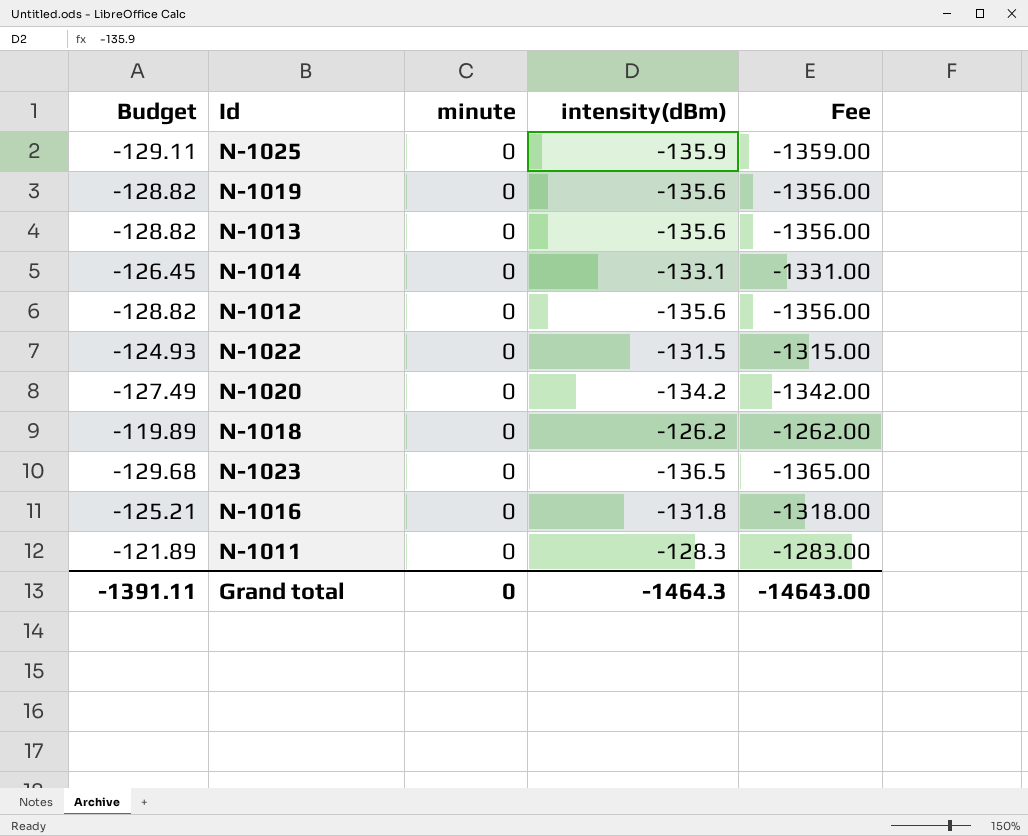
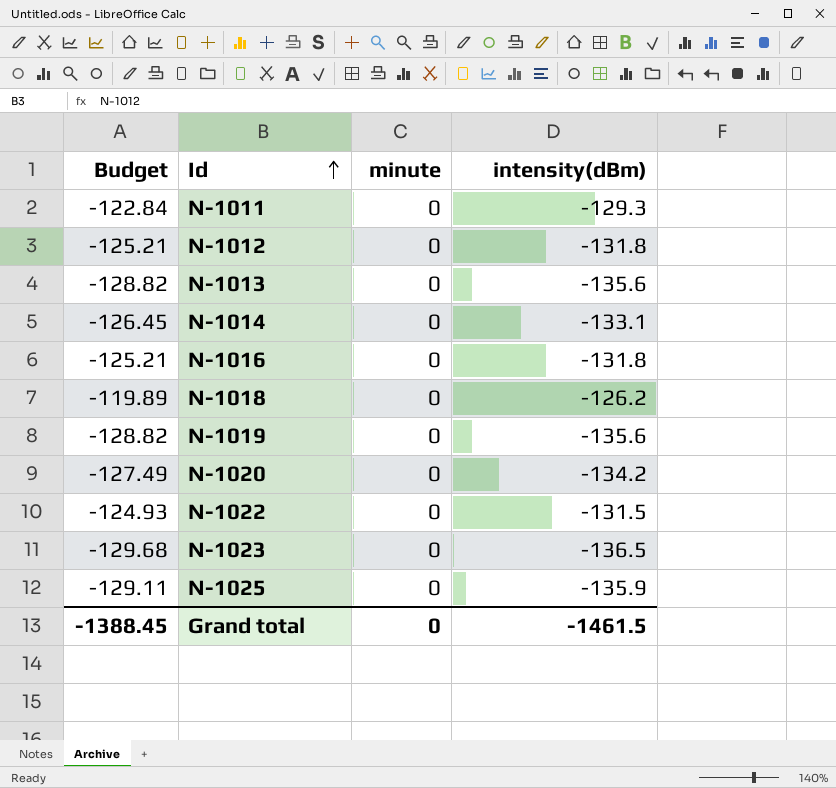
row order: none -> Id ascending
column Fee | formula: [intensity(dBm)] * 10 -> none
N-1011 | Budget: -121.89 -> -122.84
N-1011 | intensity(dBm): -128.3 -> -129.3
N-1012 | Budget: -128.82 -> -125.21
N-1012 | intensity(dBm): -135.6 -> -131.8
Grand total | Budget: -1391.11 -> -1388.45
Grand total | intensity(dBm): -1464.3 -> -1461.5

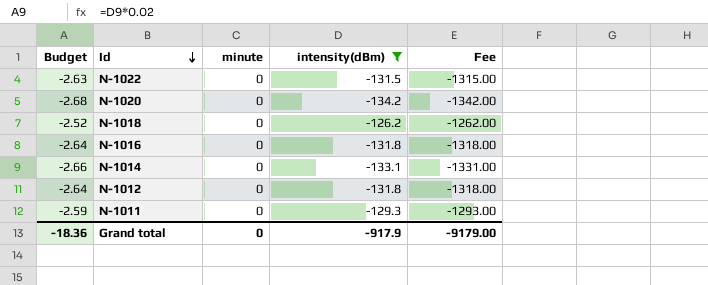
filter: none -> intensity(dBm) >= -134.2
row order: Id ascending -> Id descending
column Budget | formula: [intensity(dBm)] * 0.95 -> [intensity(dBm)] * 0.02
column Fee | formula: none -> [intensity(dBm)] * 10
Grand total | Budget: -1388.45 -> -18.36
Grand total | intensity(dBm): -1461.5 -> -917.9

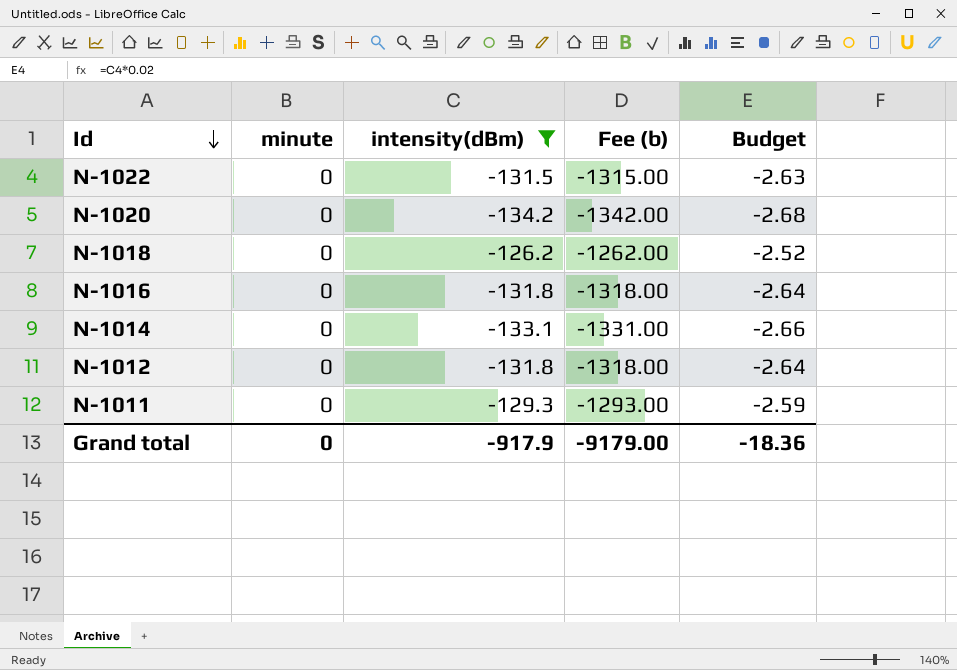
column name: Fee -> Fee (b)
column Budget | position: 1 -> 5

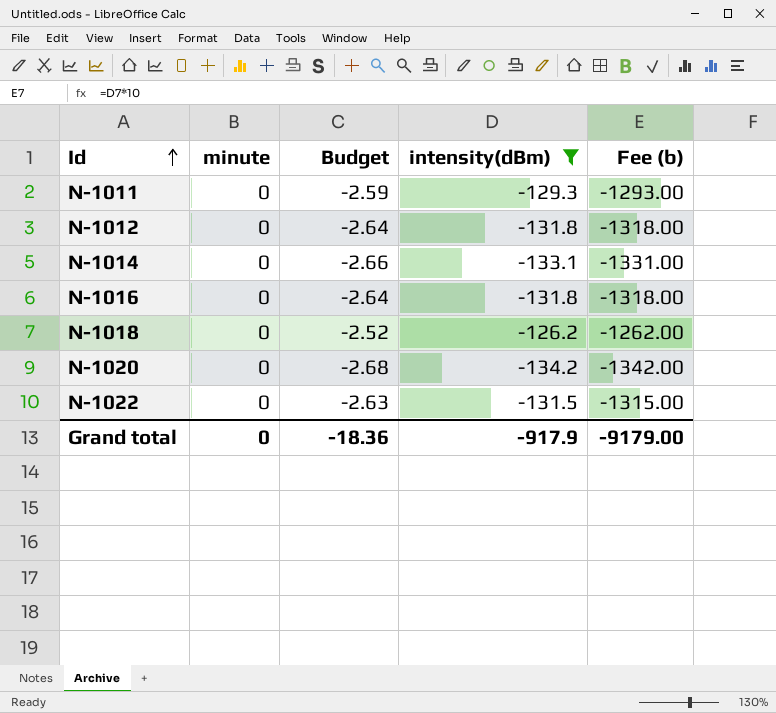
row order: Id descending -> Id ascending
column Budget | position: 5 -> 3

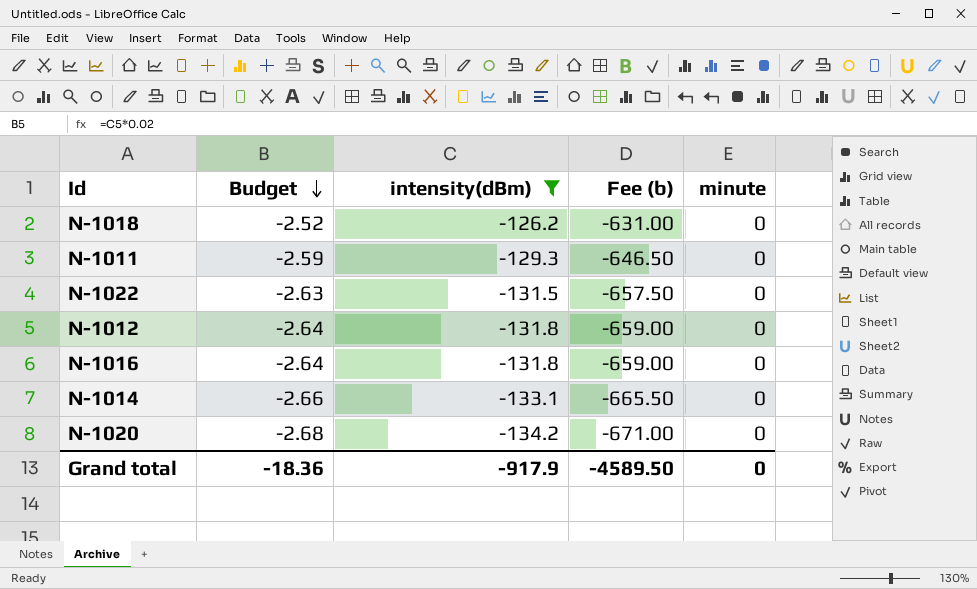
row order: Id ascending -> Budget descending
column Fee (b) | formula: [intensity(dBm)] * 10 -> [intensity(dBm)] * 5
column minute | position: 2 -> 5
Grand total | Fee (b): -9179.00 -> -4589.50

